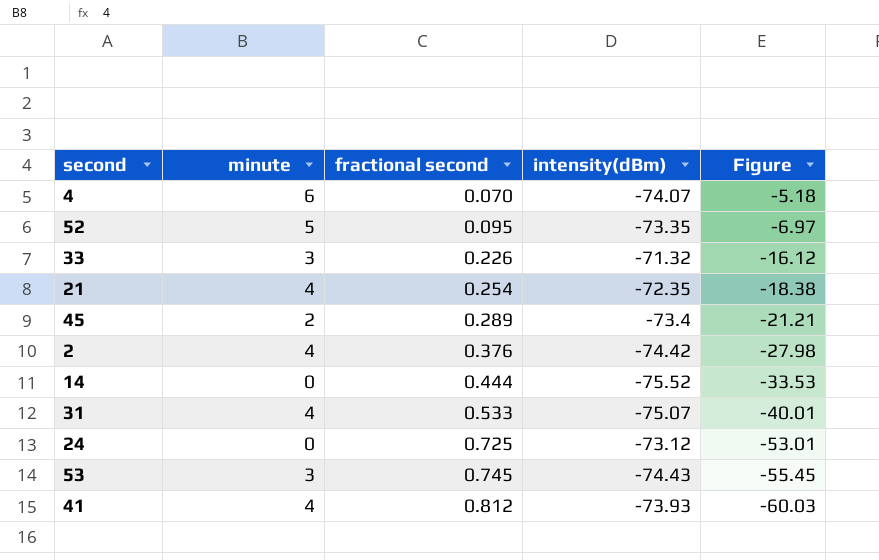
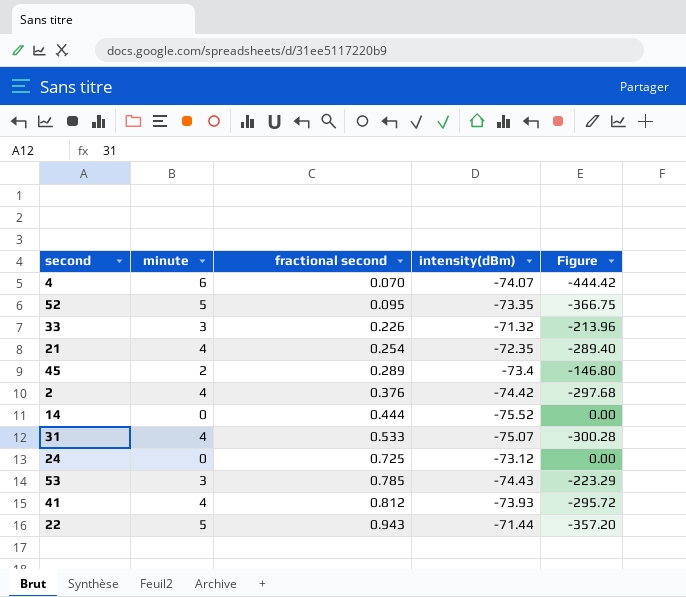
column Figure | formula: [fractional second] * [intensity(dBm)] -> [minute] * [intensity(dBm)]
53 | fractional second: 0.745 -> 0.785
row 22: none -> 5 | 0.943 | -71.44 | -357.20

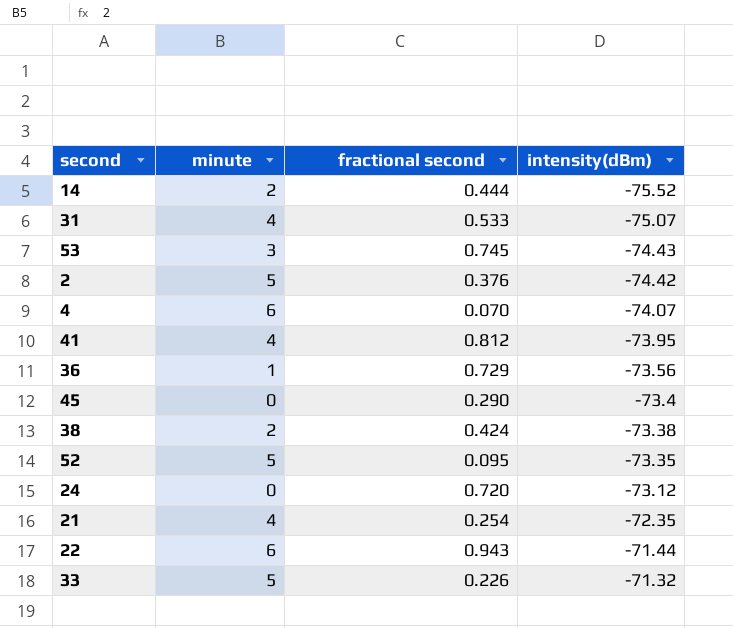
row order: fractional second ascending -> intensity(dBm) ascending
column Figure | formula: [minute] * [intensity(dBm)] -> none
14 | minute: 0 -> 2
53 | fractional second: 0.785 -> 0.745
2 | minute: 4 -> 5
41 | intensity(dBm): -73.93 -> -73.95
row 36: none -> 1 | 0.729 | -73.56
45 | minute: 2 -> 0
45 | fractional second: 0.289 -> 0.290
row 38: none -> 2 | 0.424 | -73.38
24 | fractional second: 0.725 -> 0.720
22 | minute: 5 -> 6
33 | minute: 3 -> 5

